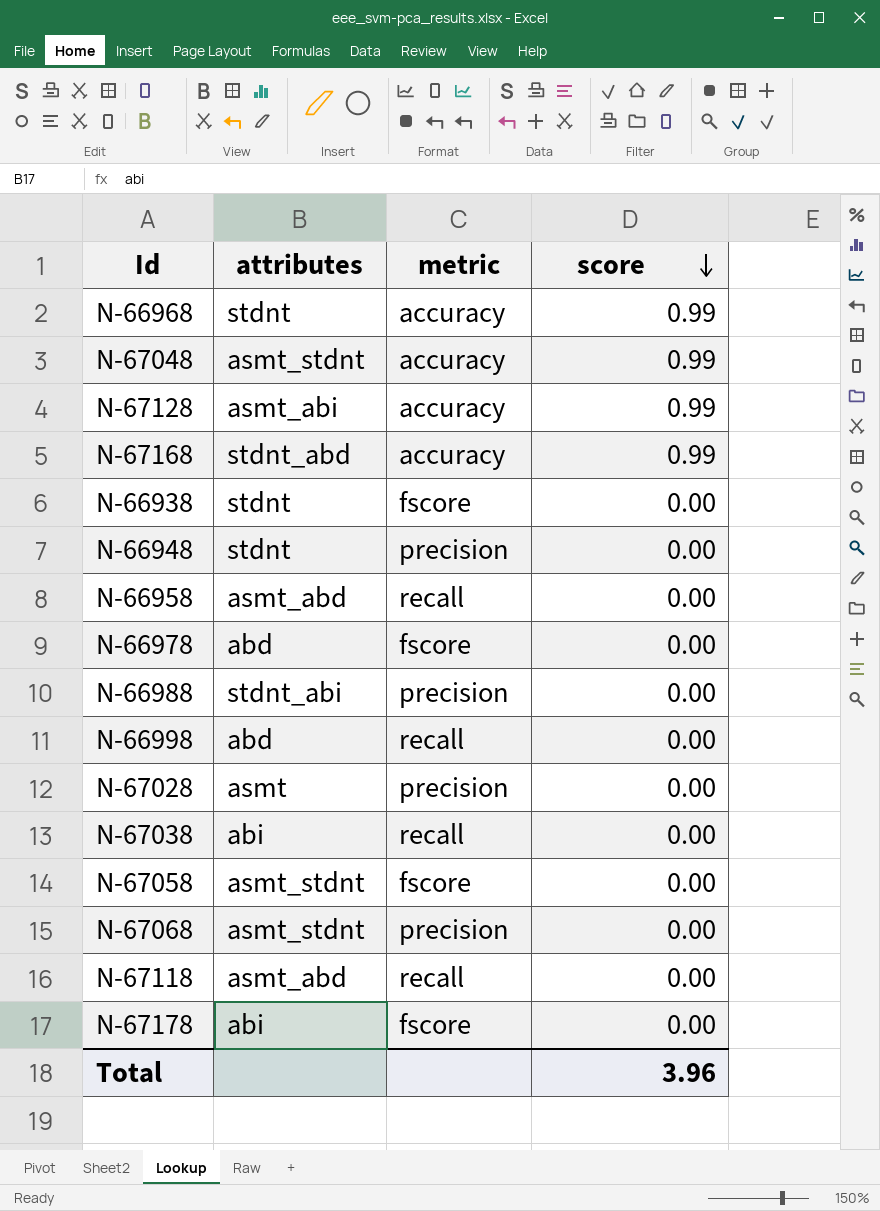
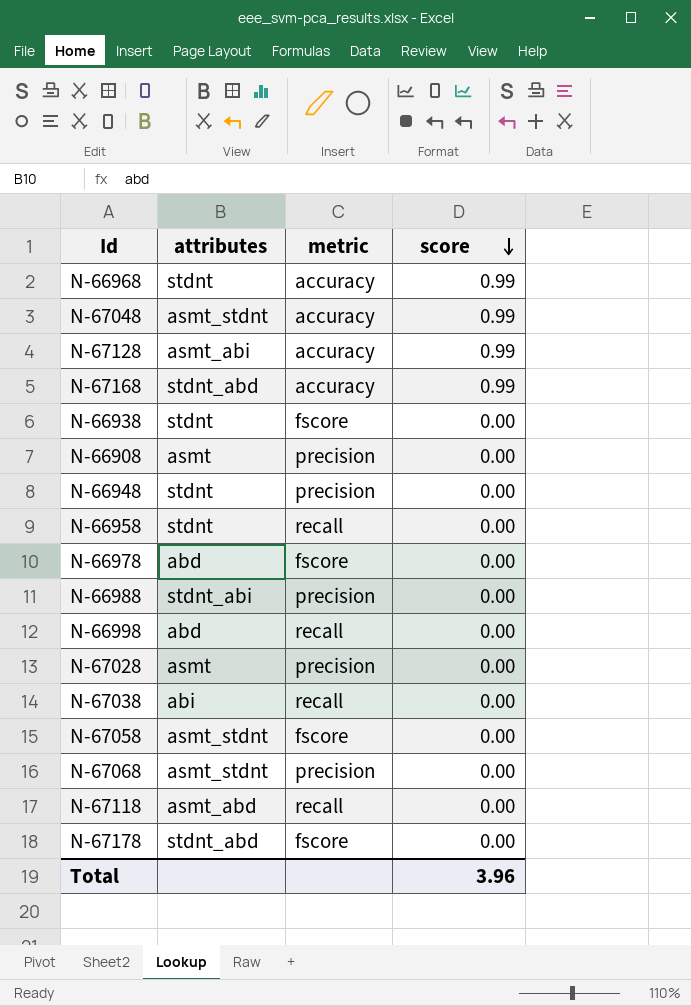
row N-66908: none -> asmt | precision | 0.00
N-66958 | attributes: asmt_abd -> stdnt
N-67178 | attributes: abi -> stdnt_abd

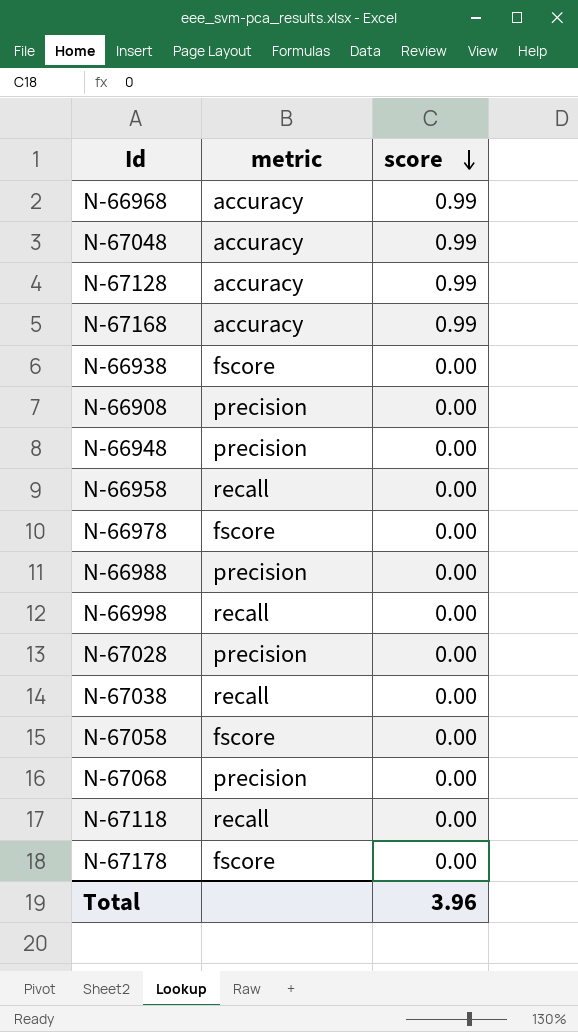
column attributes | position: 2 -> none

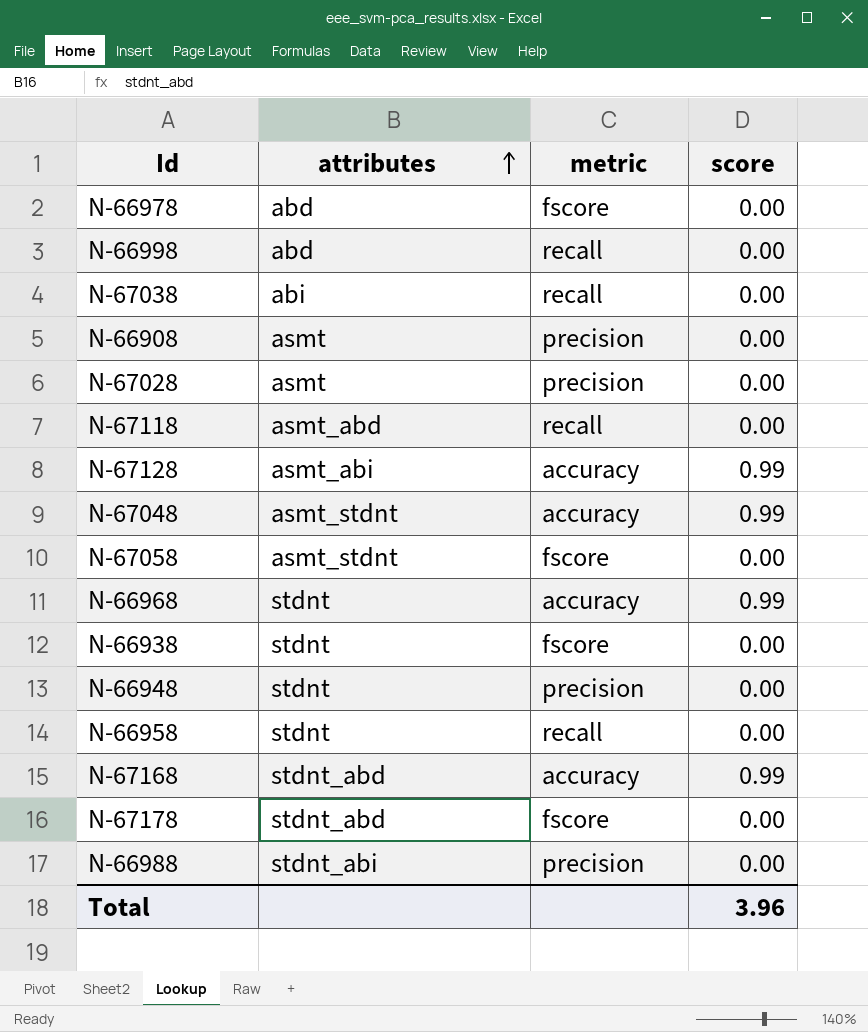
row order: score descending -> attributes ascending
column attributes | position: none -> 2
row N-67068: precision | 0.00 -> none

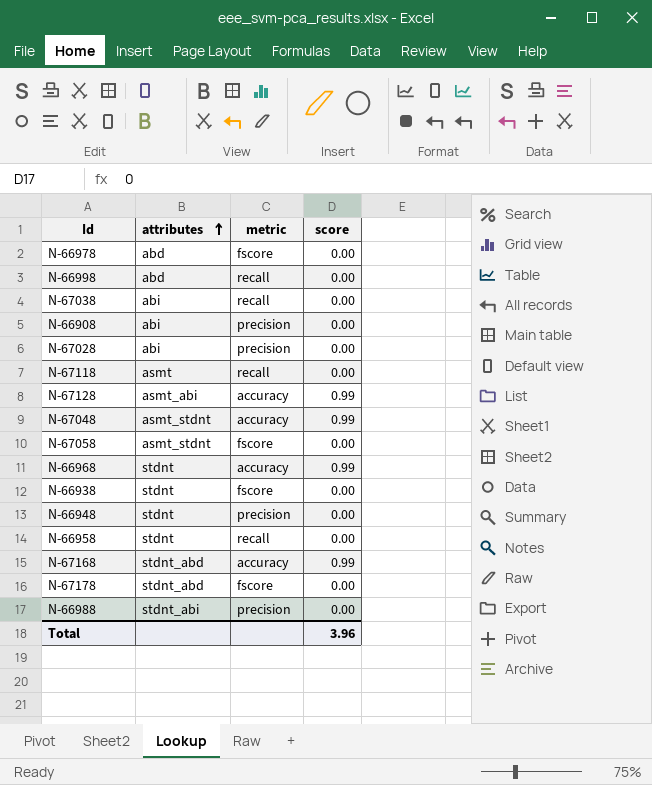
N-66908 | attributes: asmt -> abi
N-67028 | attributes: asmt -> abi
N-67118 | attributes: asmt_abd -> asmt

